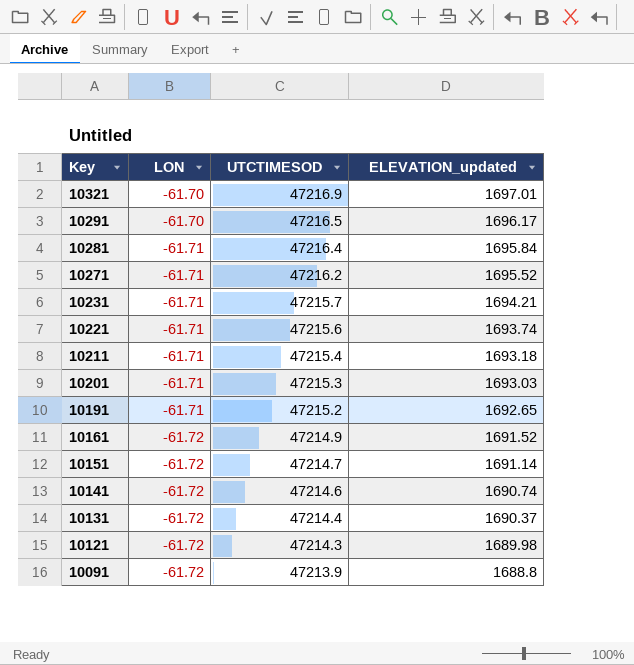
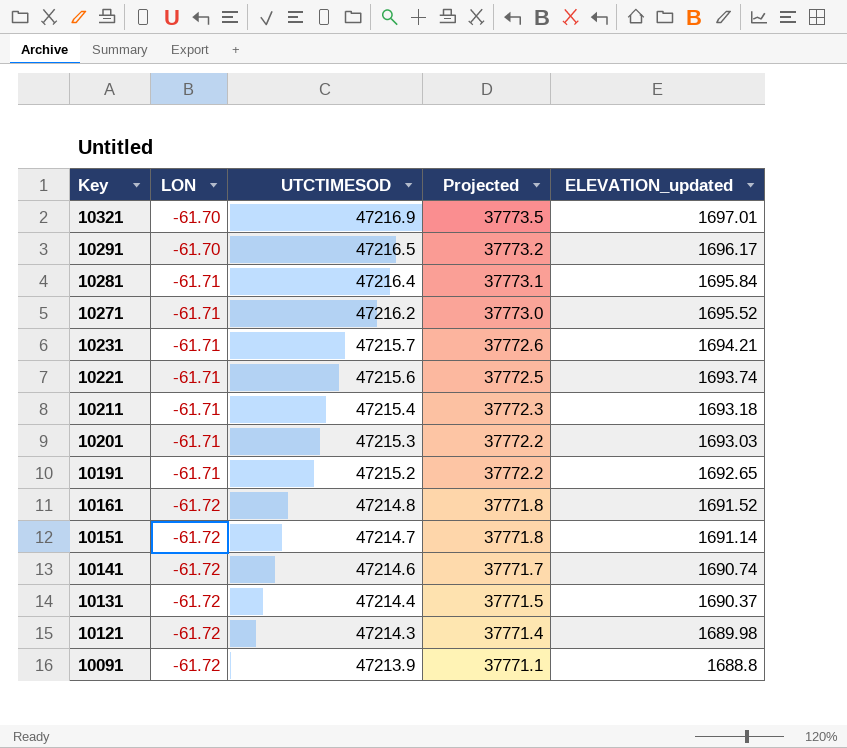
column Projected | formula: none -> [UTCTIMESOD] * 0.8
10161 | UTCTIMESOD: 47214.9 -> 47214.8

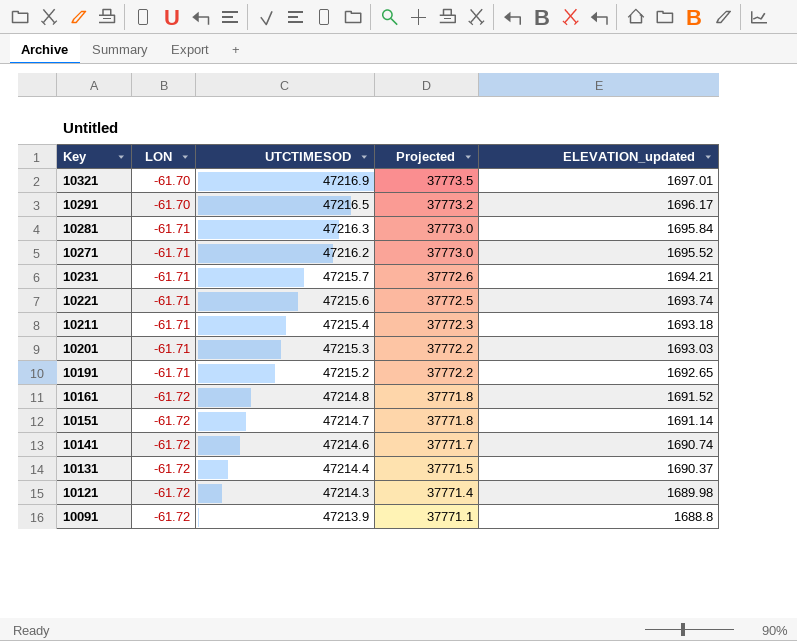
10281 | UTCTIMESOD: 47216.4 -> 47216.3
10281 | Projected: 37773.1 -> 37773.0

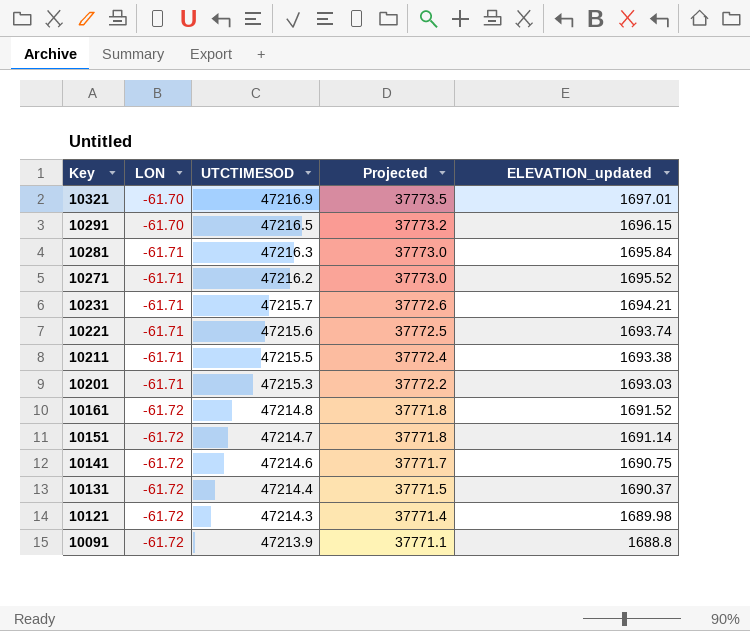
row 10191: -61.71 | 47215.2 | 37772.2 | 1692.65 -> none
10291 | ELEVATION_updated: 1696.17 -> 1696.15
10211 | UTCTIMESOD: 47215.4 -> 47215.5
10211 | Projected: 37772.3 -> 37772.4
10211 | ELEVATION_updated: 1693.18 -> 1693.38
10141 | ELEVATION_updated: 1690.74 -> 1690.75

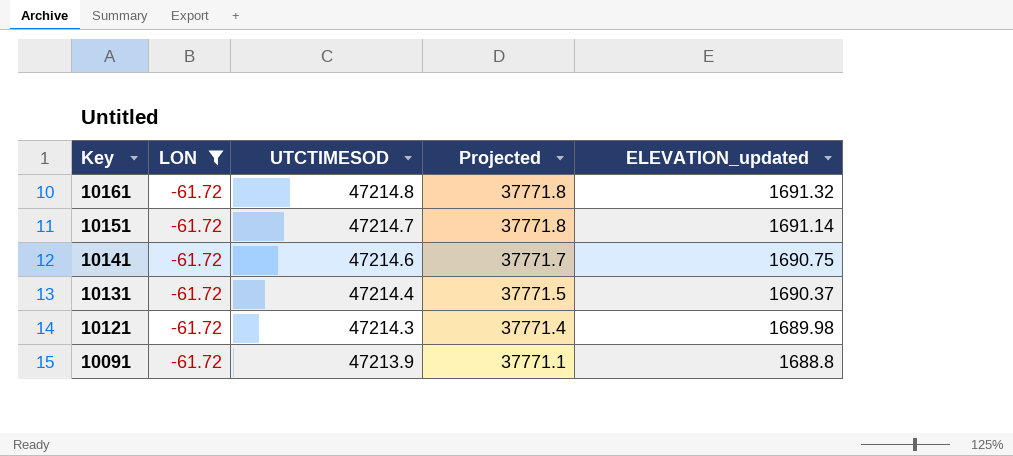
filter: none -> LON = -61.72
10161 | ELEVATION_updated: 1691.52 -> 1691.32

